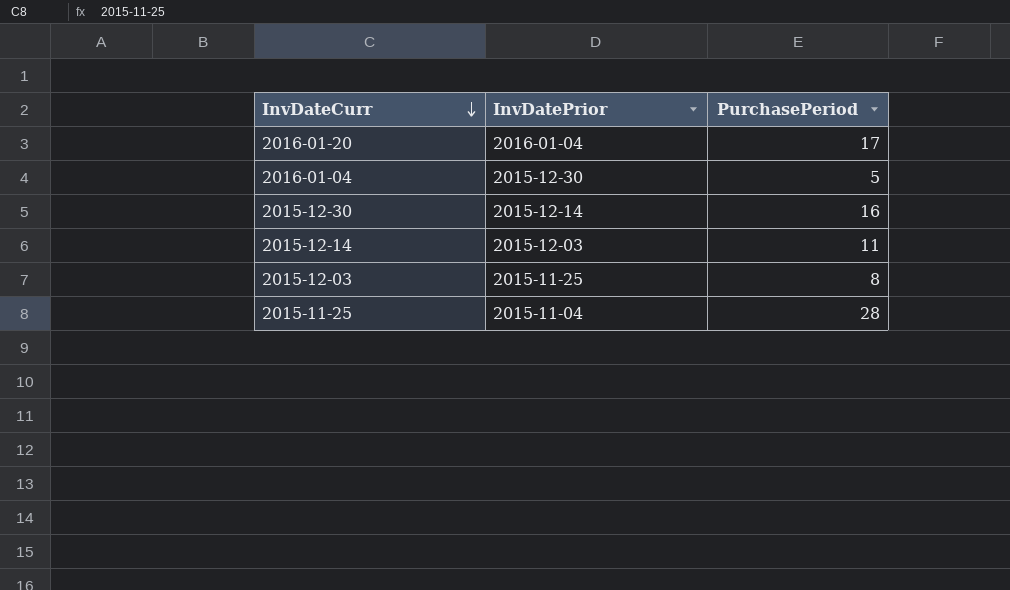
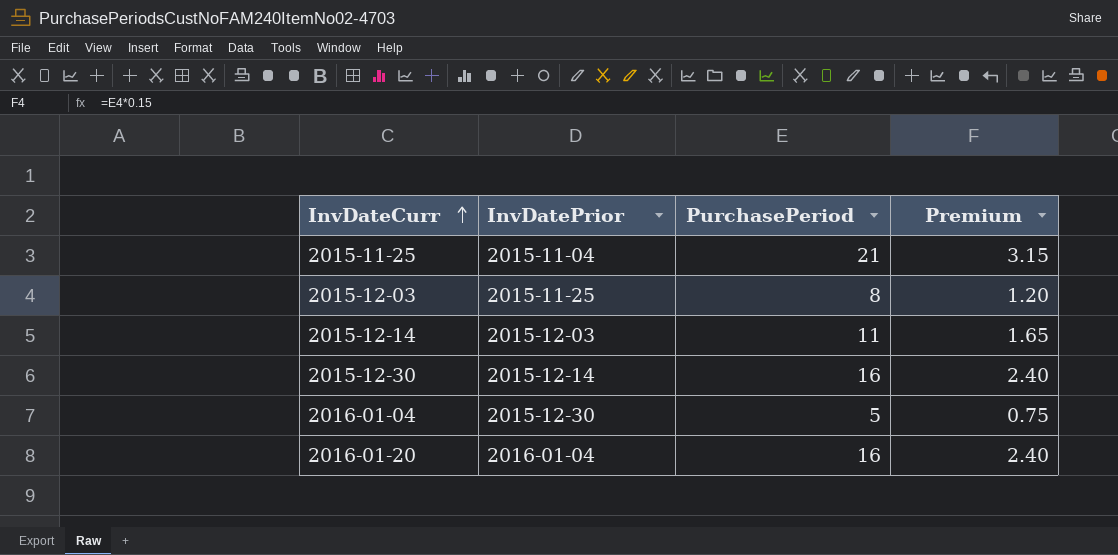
row order: InvDateCurr descending -> InvDateCurr ascending
column Premium | formula: none -> [PurchasePeriod] * 0.15
2015-11-25 | PurchasePeriod: 28 -> 21
2016-01-20 | PurchasePeriod: 17 -> 16

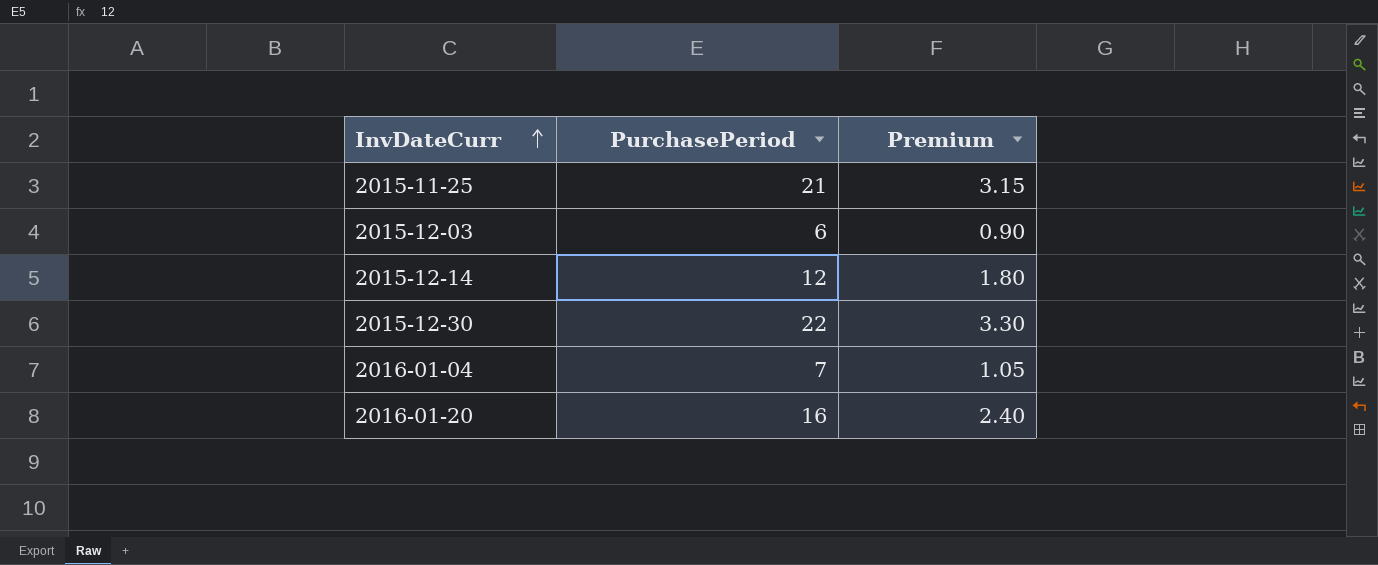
column InvDatePrior | position: 2 -> none
2015-12-03 | PurchasePeriod: 8 -> 6
2015-12-03 | Premium: 1.20 -> 0.90
2015-12-14 | PurchasePeriod: 11 -> 12
2015-12-14 | Premium: 1.65 -> 1.80
2015-12-30 | PurchasePeriod: 16 -> 22
2015-12-30 | Premium: 2.40 -> 3.30
2016-01-04 | PurchasePeriod: 5 -> 7
2016-01-04 | Premium: 0.75 -> 1.05

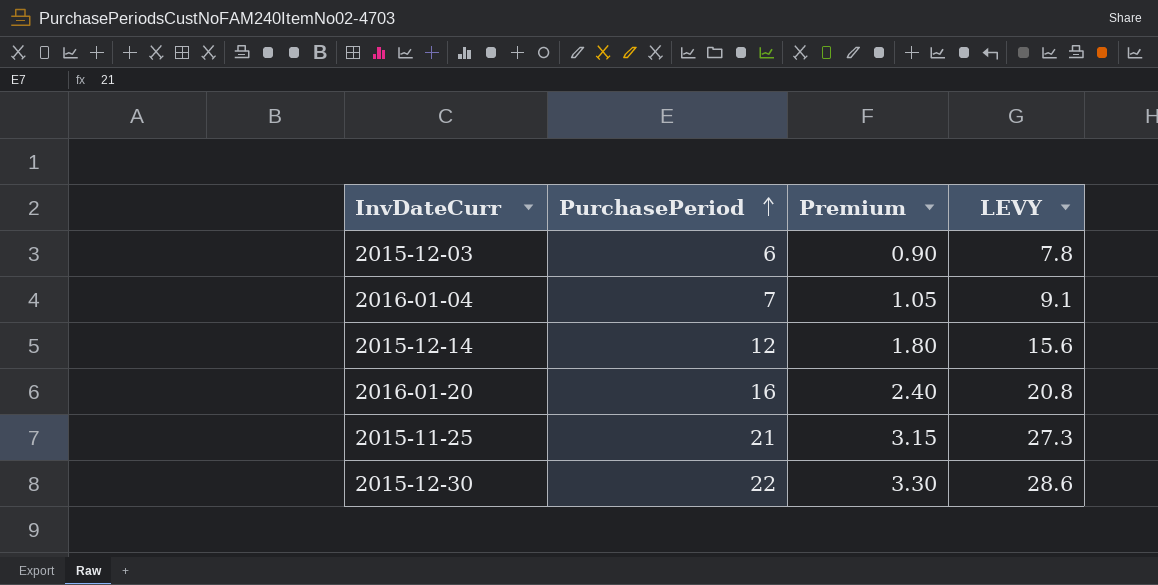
row order: InvDateCurr ascending -> PurchasePeriod ascending
column LEVY | formula: none -> [PurchasePeriod] * 1.3

